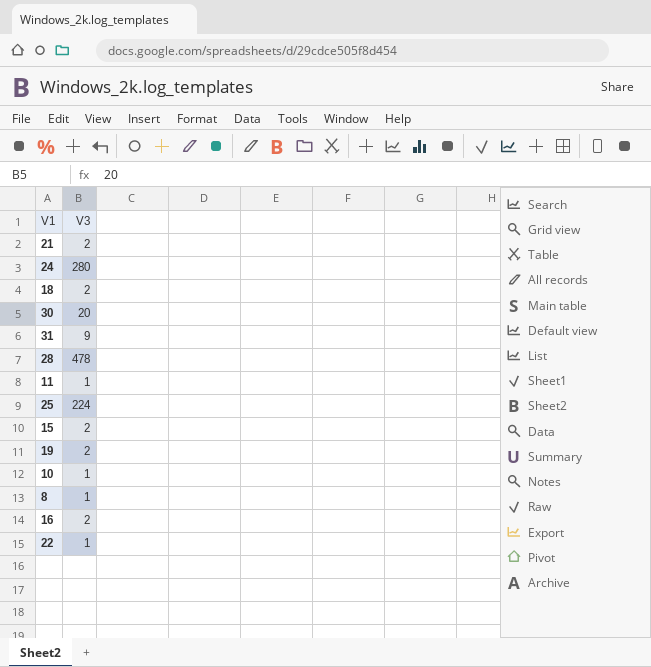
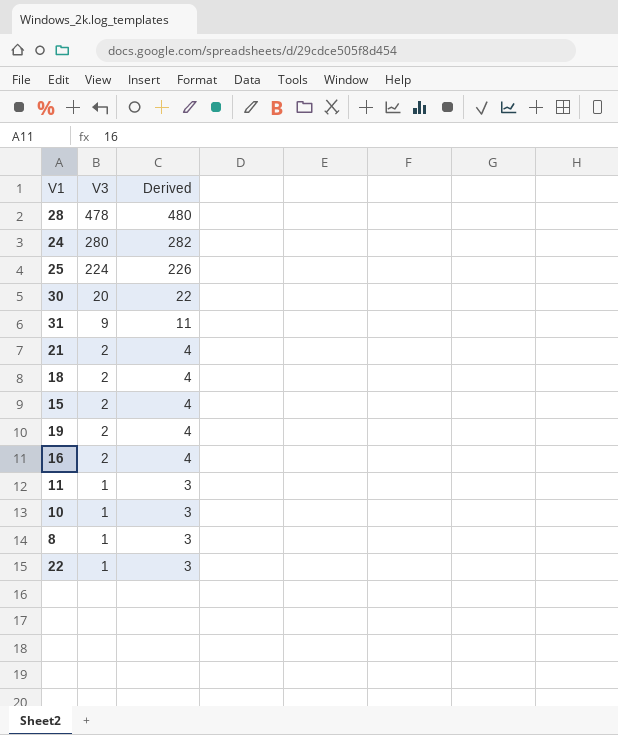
row order: none -> V3 descending
column Derived | formula: none -> [V3] + 2

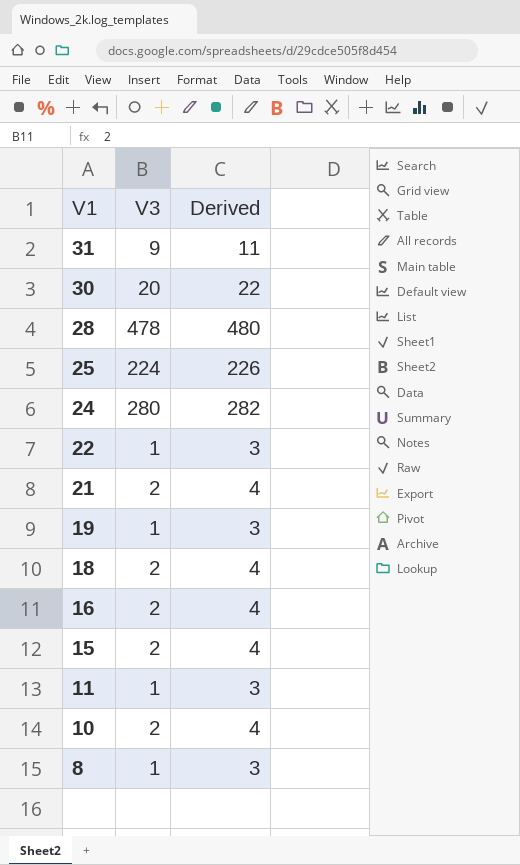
row order: V3 descending -> V1 descending
19 | V3: 2 -> 1
19 | Derived: 4 -> 3
10 | V3: 1 -> 2
10 | Derived: 3 -> 4

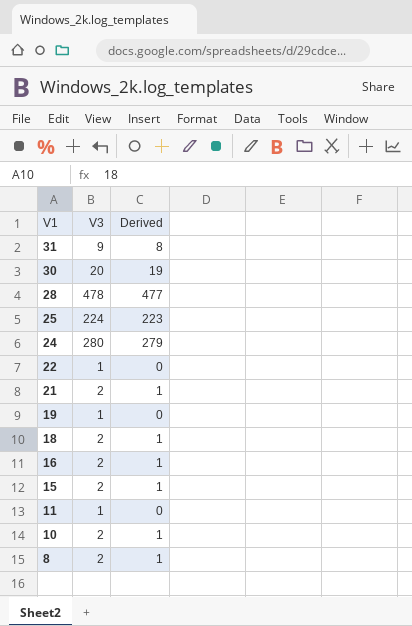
column Derived | formula: [V3] + 2 -> [V3] - 1
8 | V3: 1 -> 2

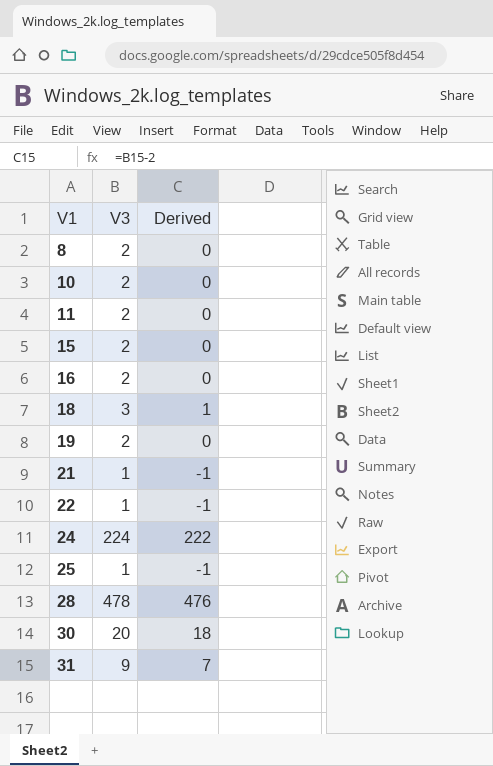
row order: V1 descending -> V1 ascending
column Derived | formula: [V3] - 1 -> [V3] - 2
11 | V3: 1 -> 2
18 | V3: 2 -> 3
19 | V3: 1 -> 2
21 | V3: 2 -> 1
24 | V3: 280 -> 224
25 | V3: 224 -> 1

